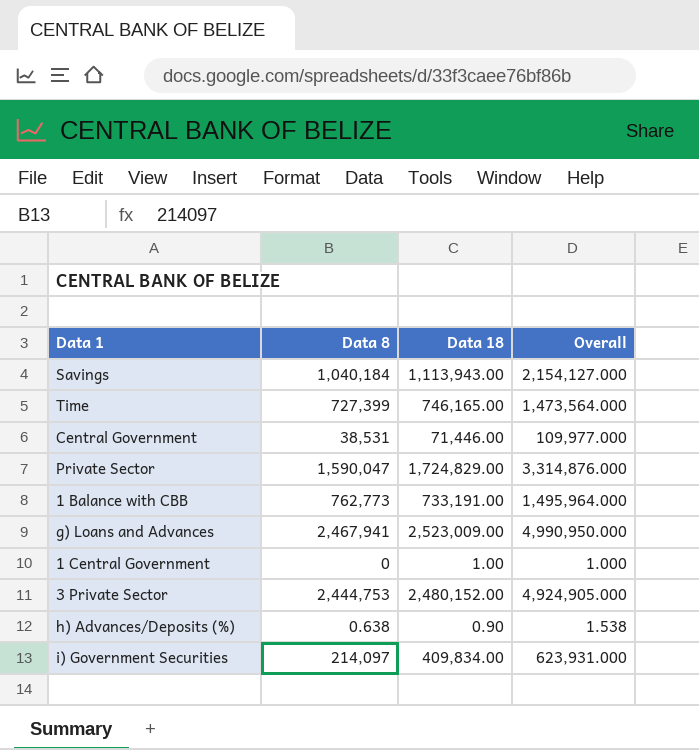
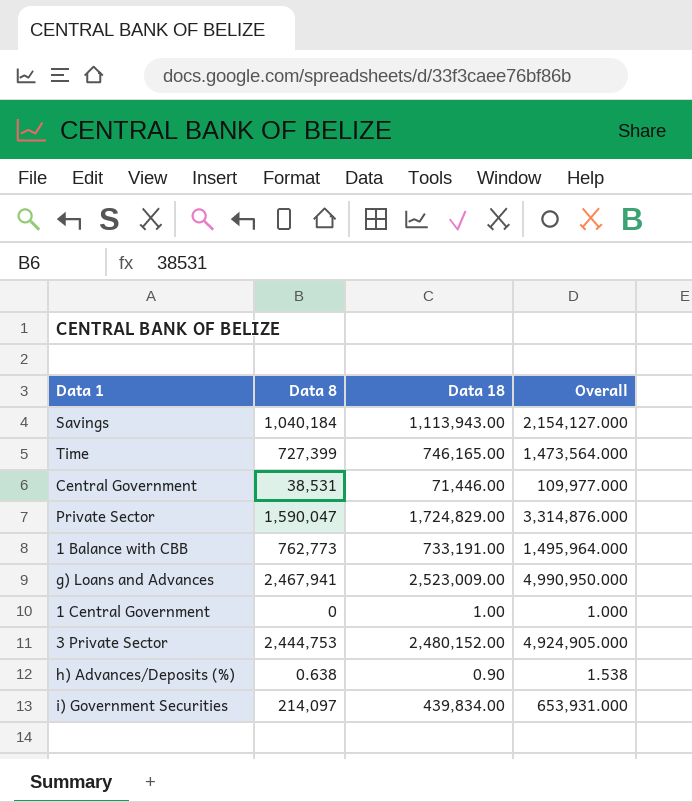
i) Government Securities | Data 18: 409,834.00 -> 439,834.00
i) Government Securities | Overall: 623,931.000 -> 653,931.000

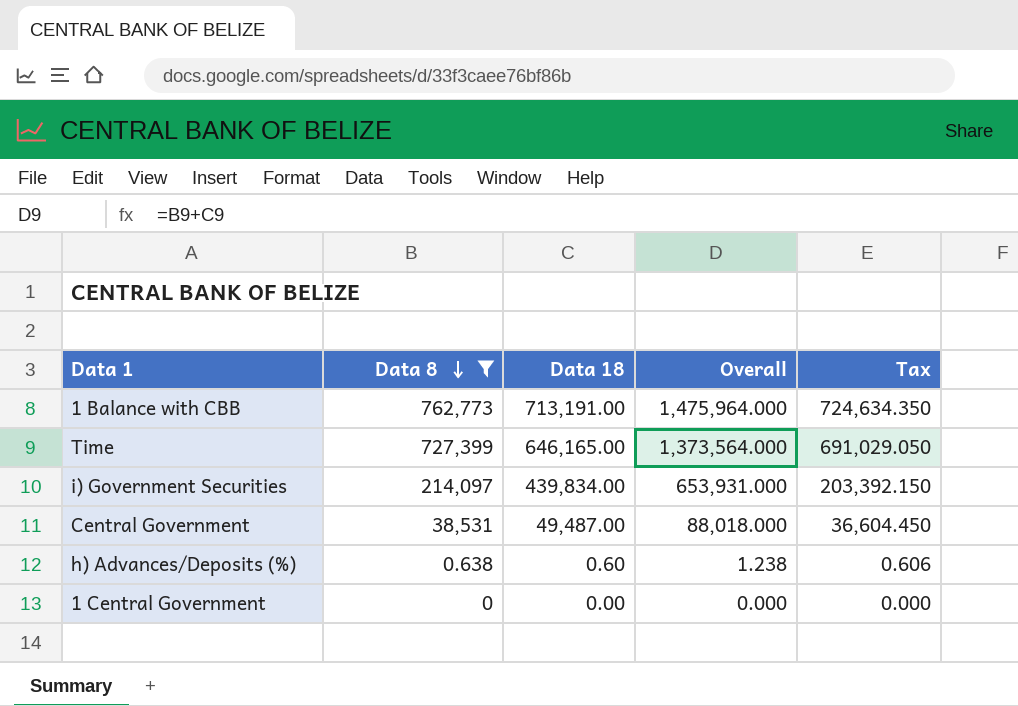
filter: none -> Data 8 <= 762,773
row order: none -> Data 8 descending
column Tax | formula: none -> [Data 8] * 0.95
1 Balance with CBB | Data 18: 733,191.00 -> 713,191.00
1 Balance with CBB | Overall: 1,495,964.000 -> 1,475,964.000
Time | Data 18: 746,165.00 -> 646,165.00
Time | Overall: 1,473,564.000 -> 1,373,564.000
Central Government | Data 18: 71,446.00 -> 49,487.00
Central Government | Overall: 109,977.000 -> 88,018.000
h) Advances/Deposits (%) | Data 18: 0.90 -> 0.60
h) Advances/Deposits (%) | Overall: 1.538 -> 1.238
1 Central Government | Data 18: 1.00 -> 0.00
1 Central Government | Overall: 1.000 -> 0.000

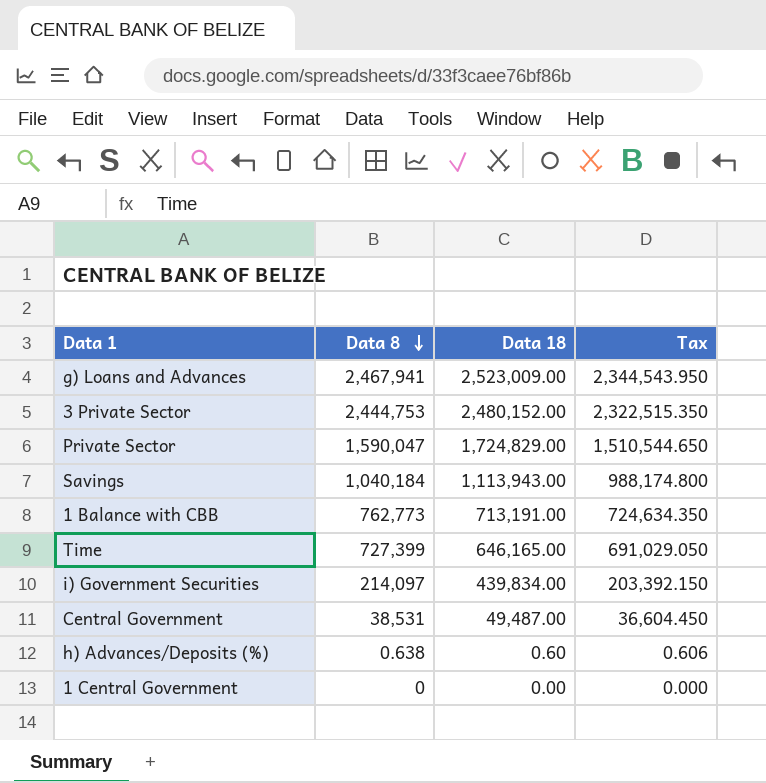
filter: Data 8 <= 762,773 -> none
column Overall | formula: [Data 8] + [Data 18] -> none

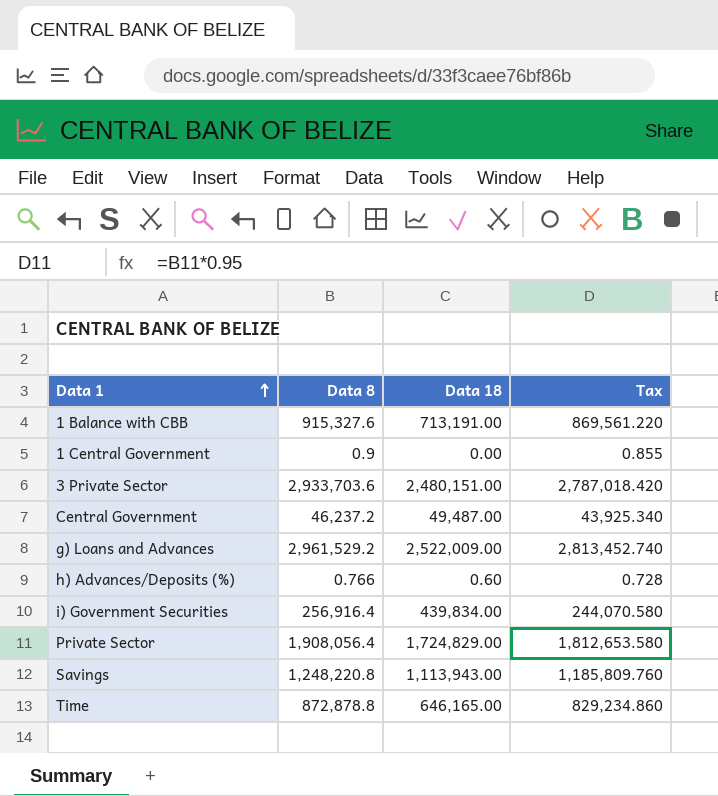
row order: Data 8 descending -> Data 1 ascending
1 Balance with CBB | Data 8: 762,773 -> 915,327.6
1 Balance with CBB | Tax: 724,634.350 -> 869,561.220
1 Central Government | Data 8: 0 -> 0.9
1 Central Government | Tax: 0.000 -> 0.855
3 Private Sector | Data 8: 2,444,753 -> 2,933,703.6
3 Private Sector | Data 18: 2,480,152.00 -> 2,480,151.00
3 Private Sector | Tax: 2,322,515.350 -> 2,787,018.420
Central Government | Data 8: 38,531 -> 46,237.2
Central Government | Tax: 36,604.450 -> 43,925.340
g) Loans and Advances | Data 8: 2,467,941 -> 2,961,529.2
g) Loans and Advances | Data 18: 2,523,009.00 -> 2,522,009.00
g) Loans and Advances | Tax: 2,344,543.950 -> 2,813,452.740
h) Advances/Deposits (%) | Data 8: 0.638 -> 0.766
h) Advances/Deposits (%) | Tax: 0.606 -> 0.728
i) Government Securities | Data 8: 214,097 -> 256,916.4
i) Government Securities | Tax: 203,392.150 -> 244,070.580
Private Sector | Data 8: 1,590,047 -> 1,908,056.4
Private Sector | Tax: 1,510,544.650 -> 1,812,653.580
Savings | Data 8: 1,040,184 -> 1,248,220.8
Savings | Tax: 988,174.800 -> 1,185,809.760
Time | Data 8: 727,399 -> 872,878.8
Time | Tax: 691,029.050 -> 829,234.860

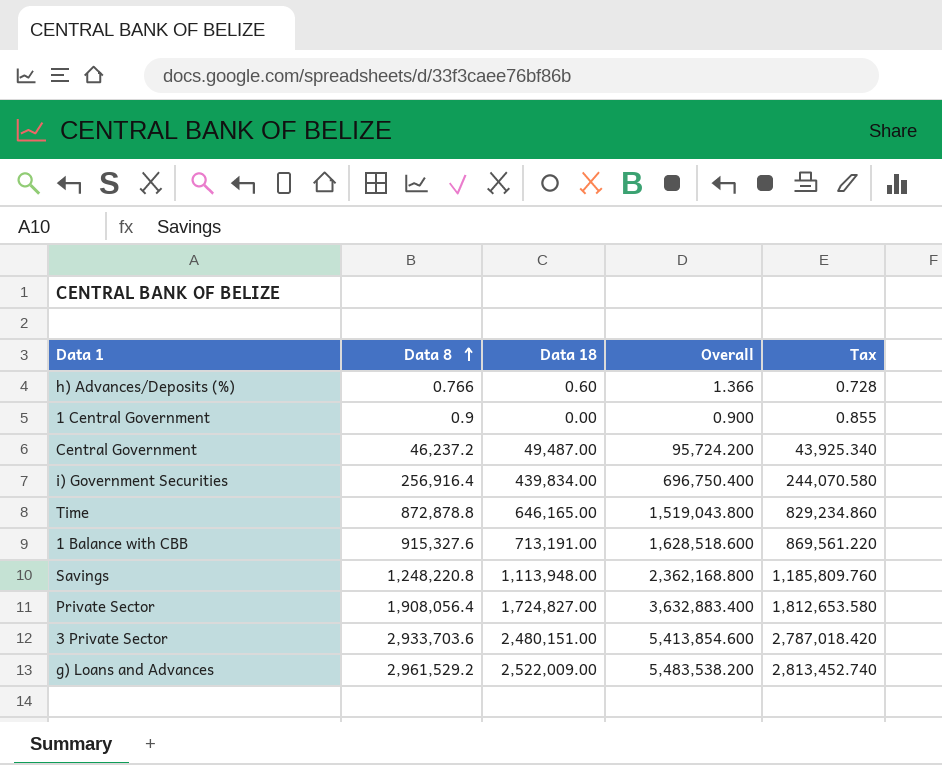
row order: Data 1 ascending -> Data 8 ascending
column Overall | formula: none -> [Data 8] + [Data 18]
Savings | Data 18: 1,113,943.00 -> 1,113,948.00
Private Sector | Data 18: 1,724,829.00 -> 1,724,827.00

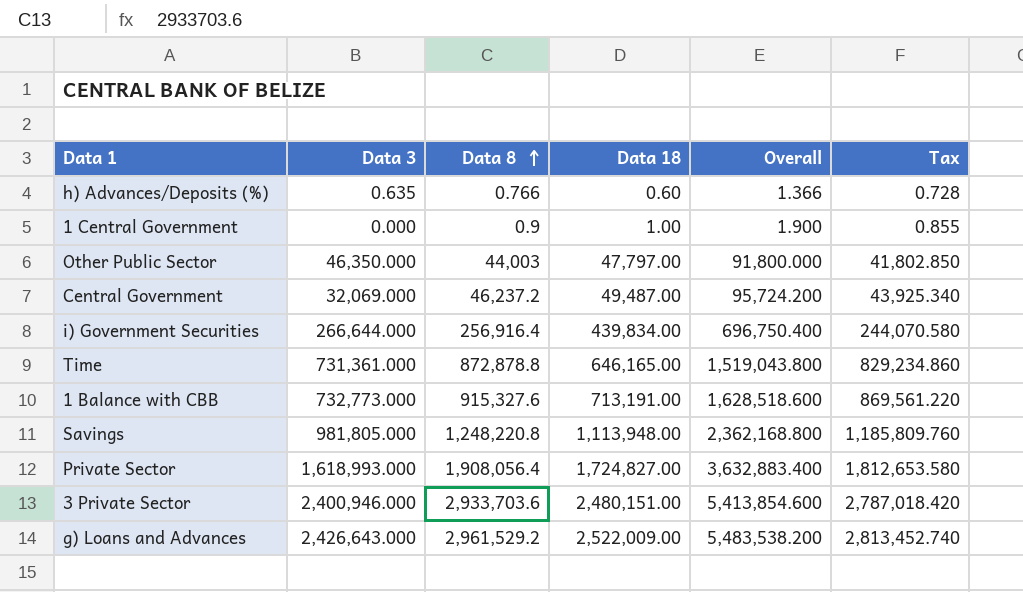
column Data 3 | position: none -> 2
1 Central Government | Data 18: 0.00 -> 1.00
1 Central Government | Overall: 0.900 -> 1.900
row Other Public Sector: none -> 46,350.000 | 44,003 | 47,797.00 | 91,800.000 | 41,802.850

